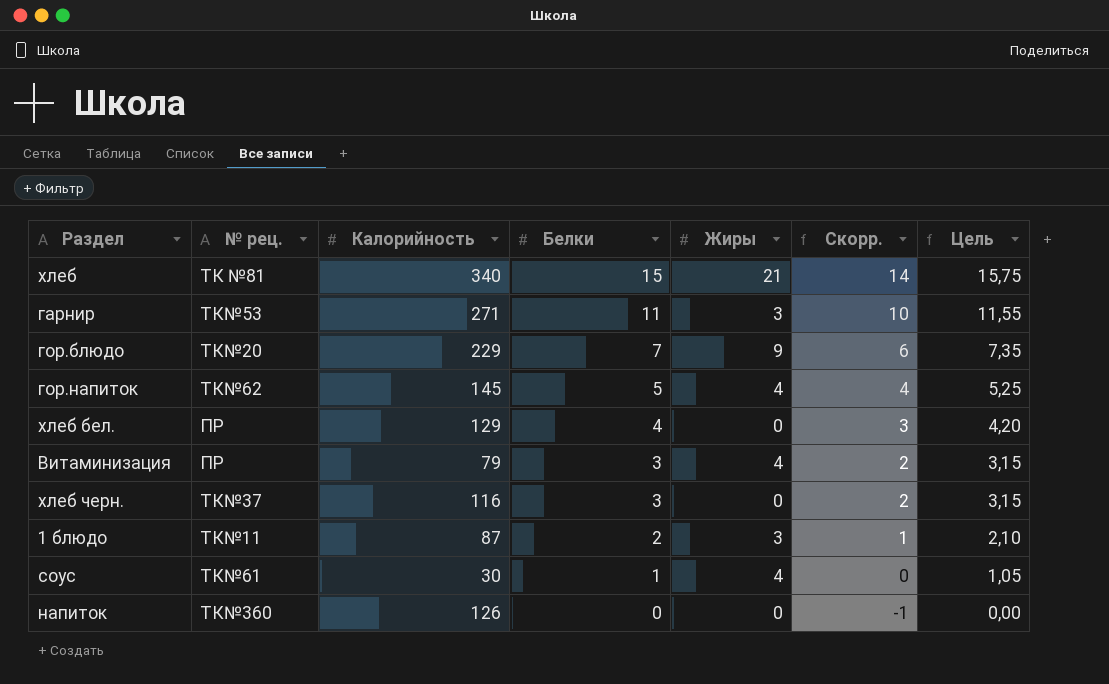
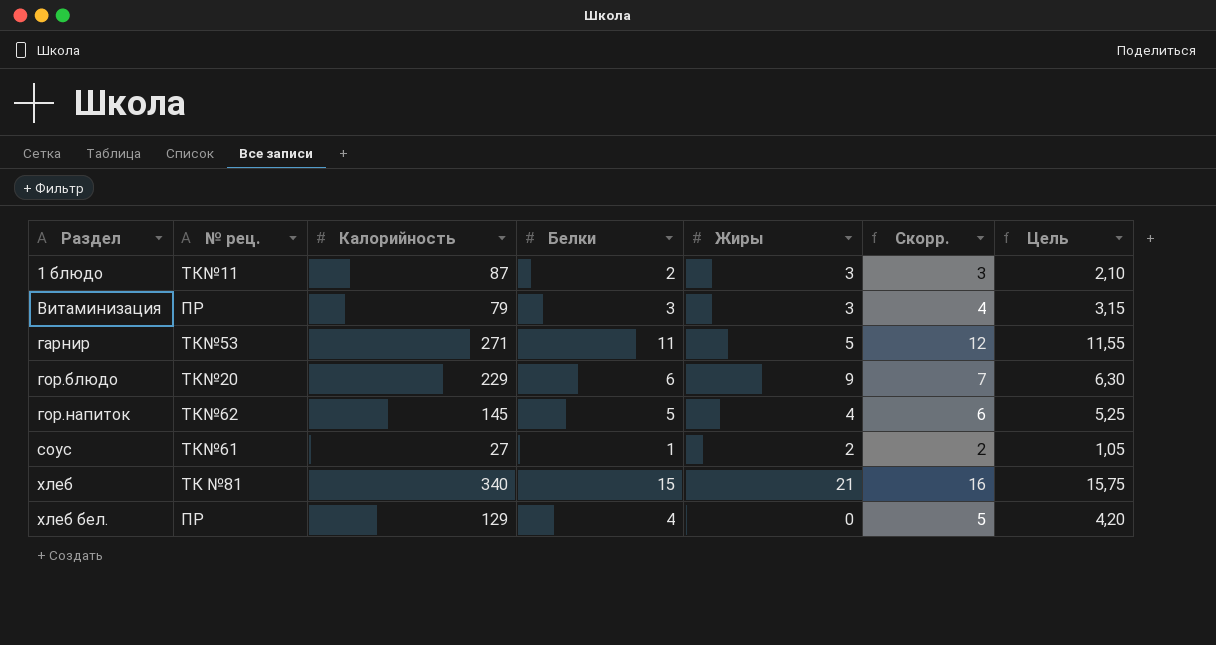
row order: Белки descending -> Раздел ascending
column Скорр. | formula: [Белки] - 1 -> [Белки] + 1
row хлеб черн.: ТК№37 | 116 | 3 | 0 | 2 | 3,15 -> none
row напиток: ТК№360 | 126 | 0 | 0 | -1 | 0,00 -> none
Витаминизация | Жиры: 4 -> 3
гарнир | Жиры: 3 -> 5
гор.блюдо | Белки: 7 -> 6
гор.блюдо | Цель: 7,35 -> 6,30
соус | Калорийность: 30 -> 27
соус | Жиры: 4 -> 2

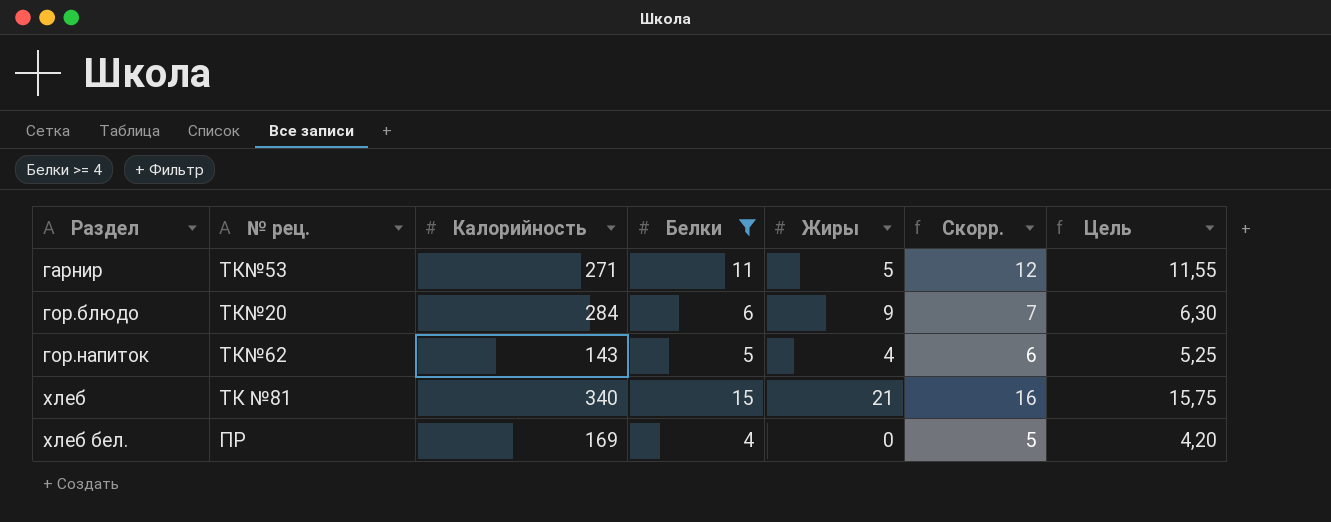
filter: none -> Белки >= 4
гор.блюдо | Калорийность: 229 -> 284
гор.напиток | Калорийность: 145 -> 143
хлеб бел. | Калорийность: 129 -> 169

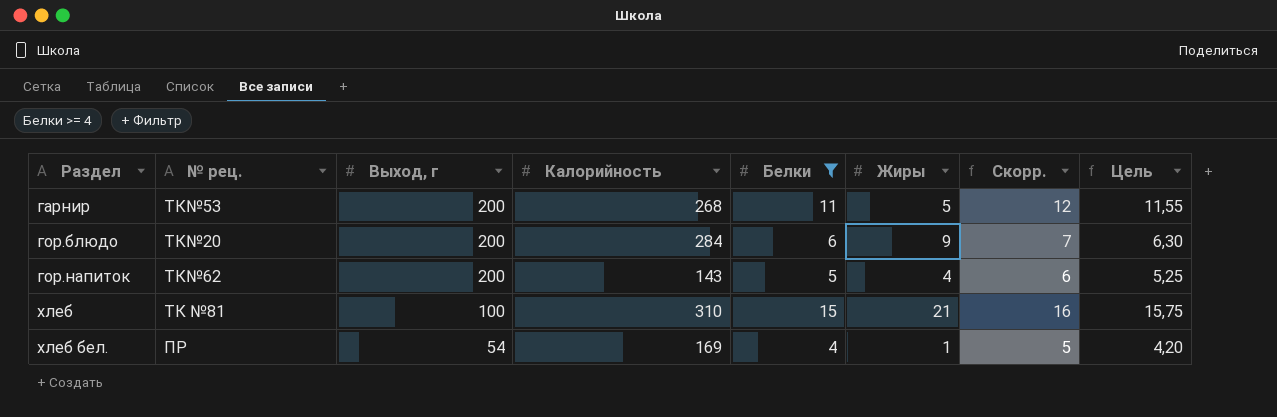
column Выход, г | position: none -> 3
гарнир | Калорийность: 271 -> 268
хлеб | Калорийность: 340 -> 310
хлеб бел. | Жиры: 0 -> 1

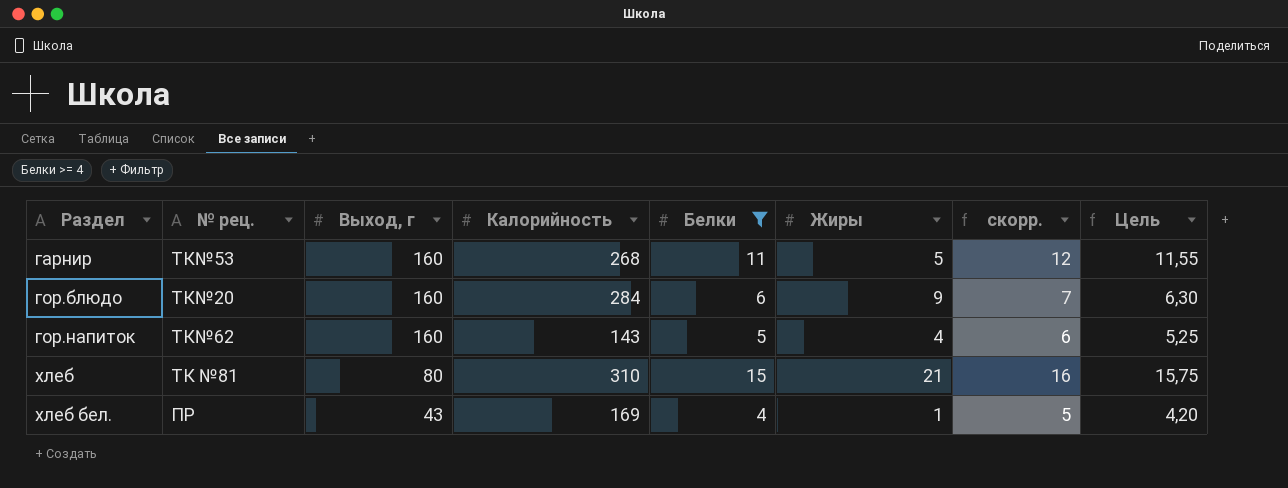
column name: Скорр. -> скорр.
гарнир | Выход, г: 200 -> 160
гор.блюдо | Выход, г: 200 -> 160
гор.напиток | Выход, г: 200 -> 160
хлеб | Выход, г: 100 -> 80
хлеб бел. | Выход, г: 54 -> 43

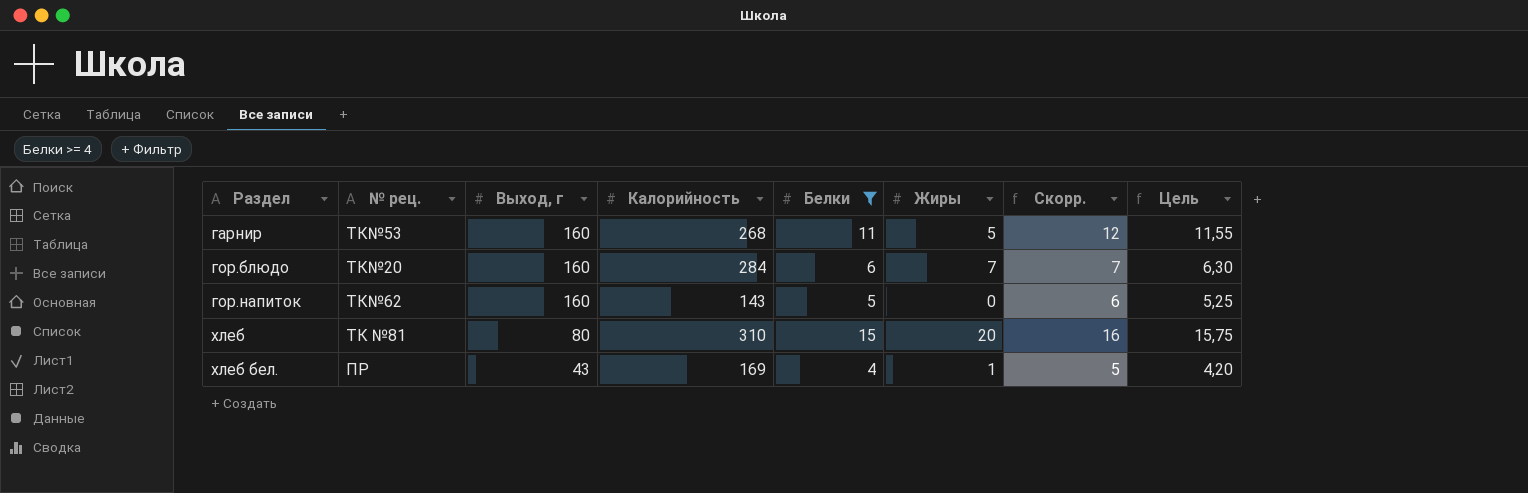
column name: скорр. -> Скорр.
гор.блюдо | Жиры: 9 -> 7
гор.напиток | Жиры: 4 -> 0
хлеб | Жиры: 21 -> 20

